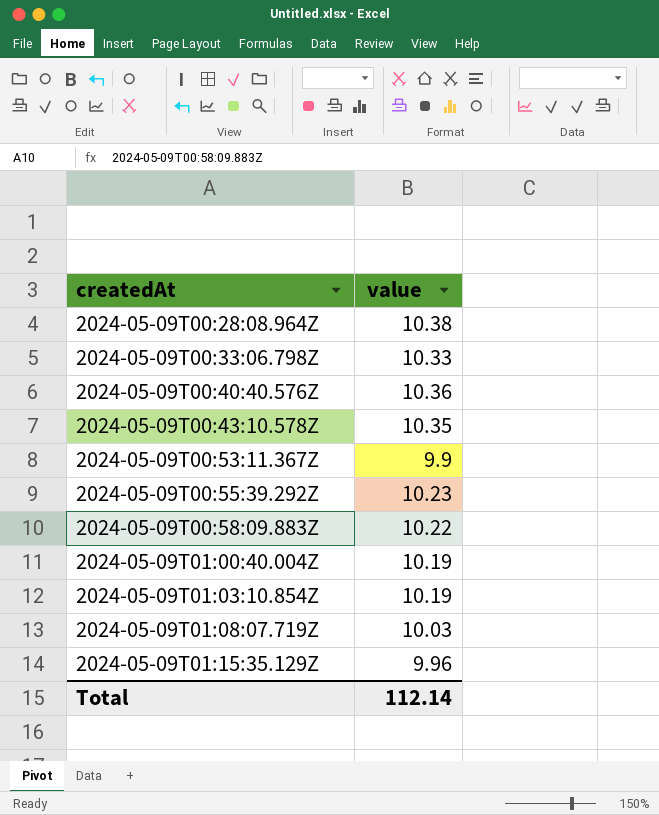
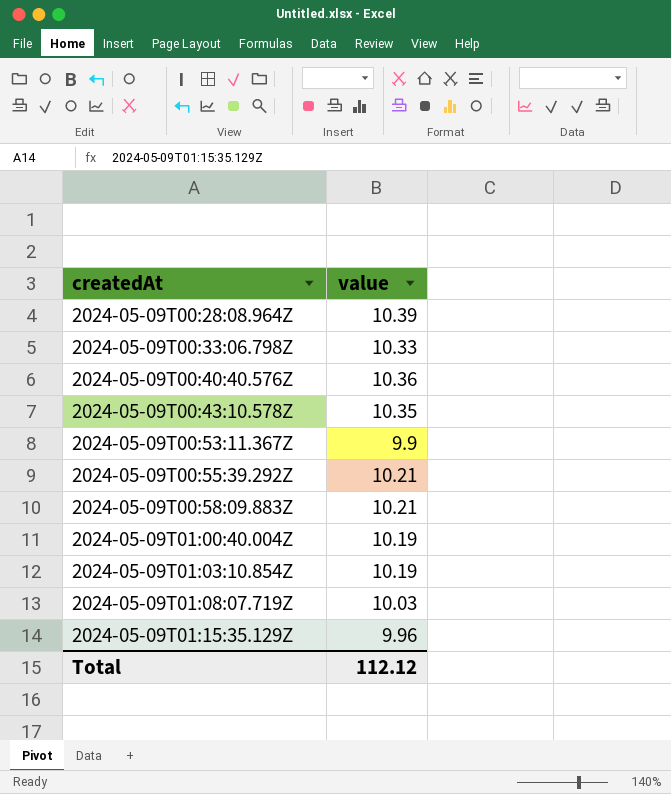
2024-05-09T00:28:08.964Z | value: 10.38 -> 10.39
2024-05-09T00:55:39.292Z | value: 10.23 -> 10.21
2024-05-09T00:58:09.883Z | value: 10.22 -> 10.21
Total | value: 112.14 -> 112.12

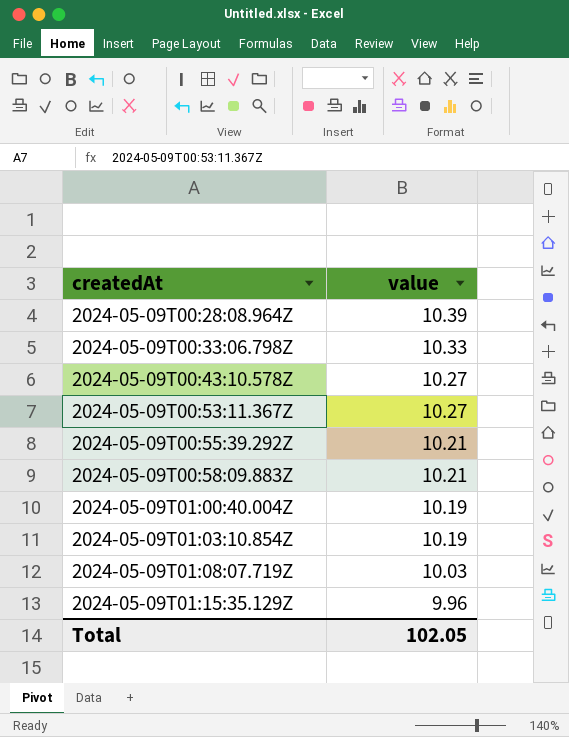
row 2024-05-09T00:40:40.576Z: 10.36 -> none
2024-05-09T00:43:10.578Z | value: 10.35 -> 10.27
2024-05-09T00:53:11.367Z | value: 9.9 -> 10.27
Total | value: 112.12 -> 102.05

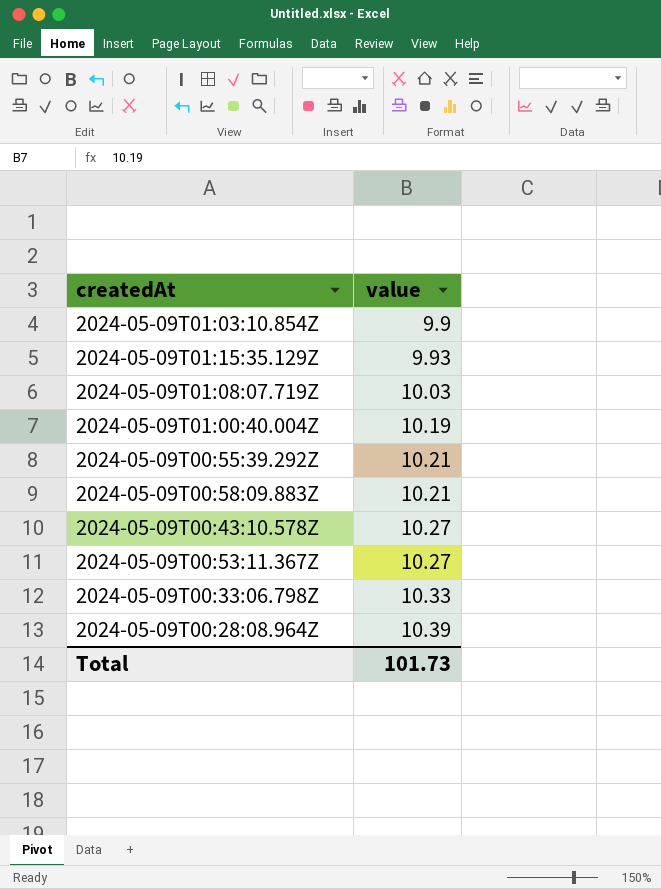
row order: createdAt ascending -> value ascending
2024-05-09T01:03:10.854Z | value: 10.19 -> 9.9
2024-05-09T01:15:35.129Z | value: 9.96 -> 9.93
Total | value: 102.05 -> 101.73

